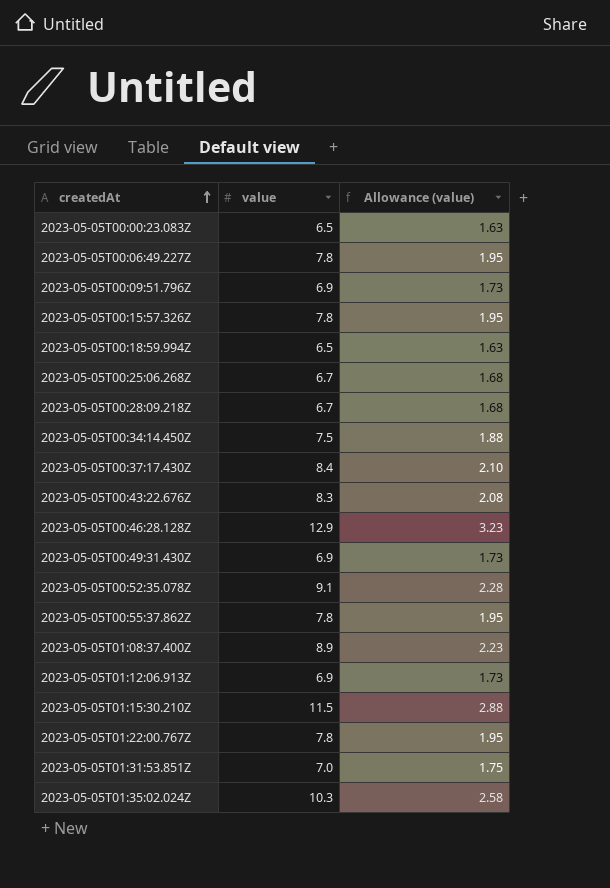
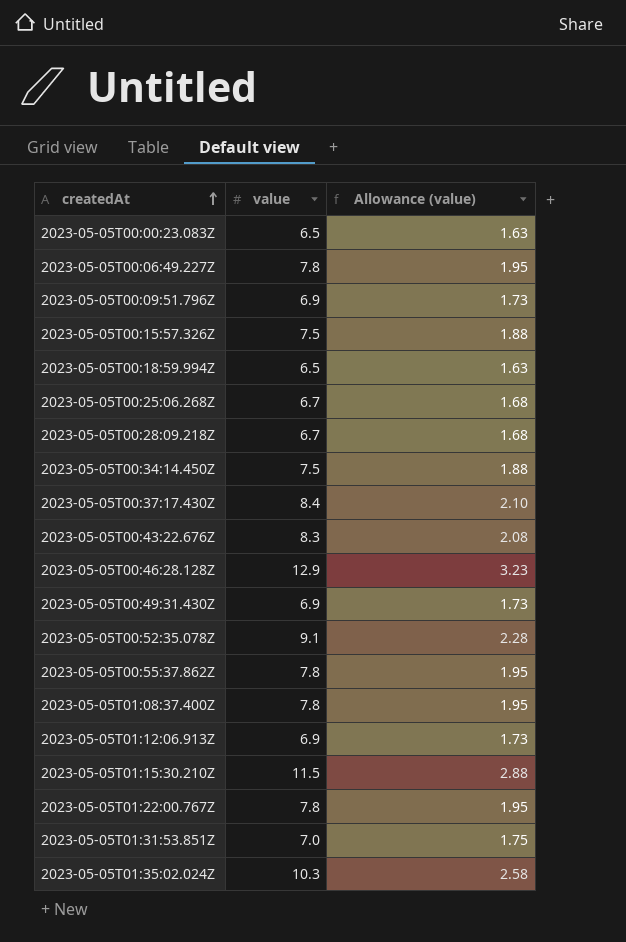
2023-05-05T00:15:57.326Z | value: 7.8 -> 7.5
2023-05-05T00:15:57.326Z | Allowance (value): 1.95 -> 1.88
2023-05-05T01:08:37.400Z | value: 8.9 -> 7.8
2023-05-05T01:08:37.400Z | Allowance (value): 2.23 -> 1.95

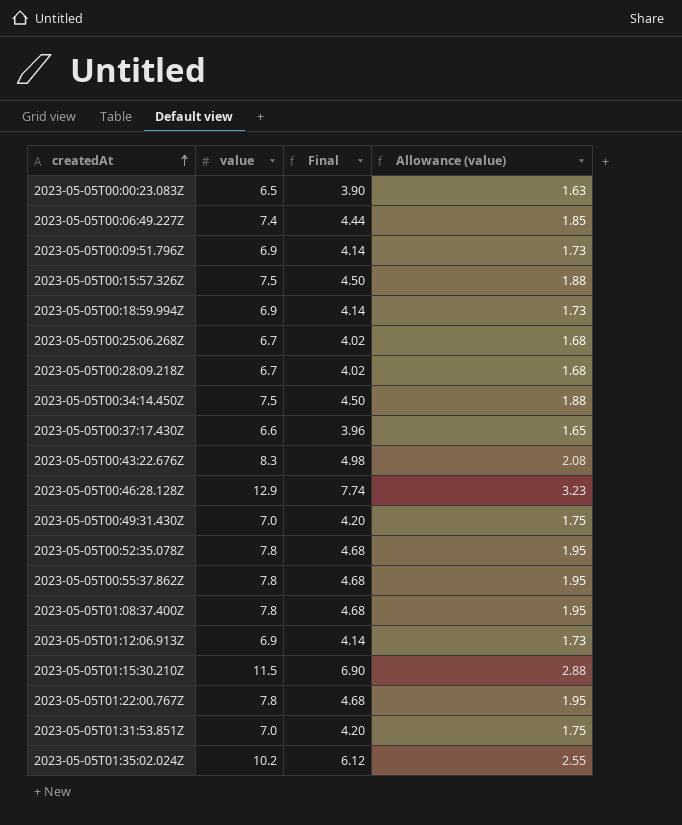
column Final | formula: none -> [value] * 0.6
2023-05-05T00:06:49.227Z | value: 7.8 -> 7.4
2023-05-05T00:06:49.227Z | Allowance (value): 1.95 -> 1.85
2023-05-05T00:18:59.994Z | value: 6.5 -> 6.9
2023-05-05T00:18:59.994Z | Allowance (value): 1.63 -> 1.73
2023-05-05T00:37:17.430Z | value: 8.4 -> 6.6
2023-05-05T00:37:17.430Z | Allowance (value): 2.10 -> 1.65
2023-05-05T00:49:31.430Z | value: 6.9 -> 7.0
2023-05-05T00:49:31.430Z | Allowance (value): 1.73 -> 1.75
2023-05-05T00:52:35.078Z | value: 9.1 -> 7.8
2023-05-05T00:52:35.078Z | Allowance (value): 2.28 -> 1.95
2023-05-05T01:35:02.024Z | value: 10.3 -> 10.2
2023-05-05T01:35:02.024Z | Allowance (value): 2.58 -> 2.55

